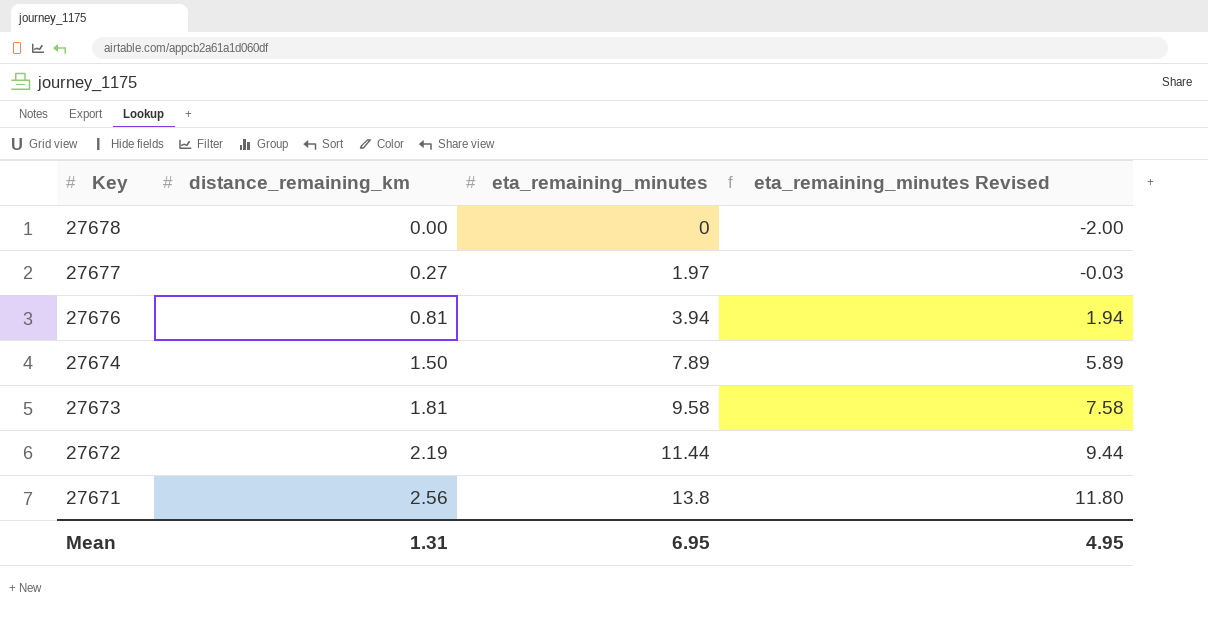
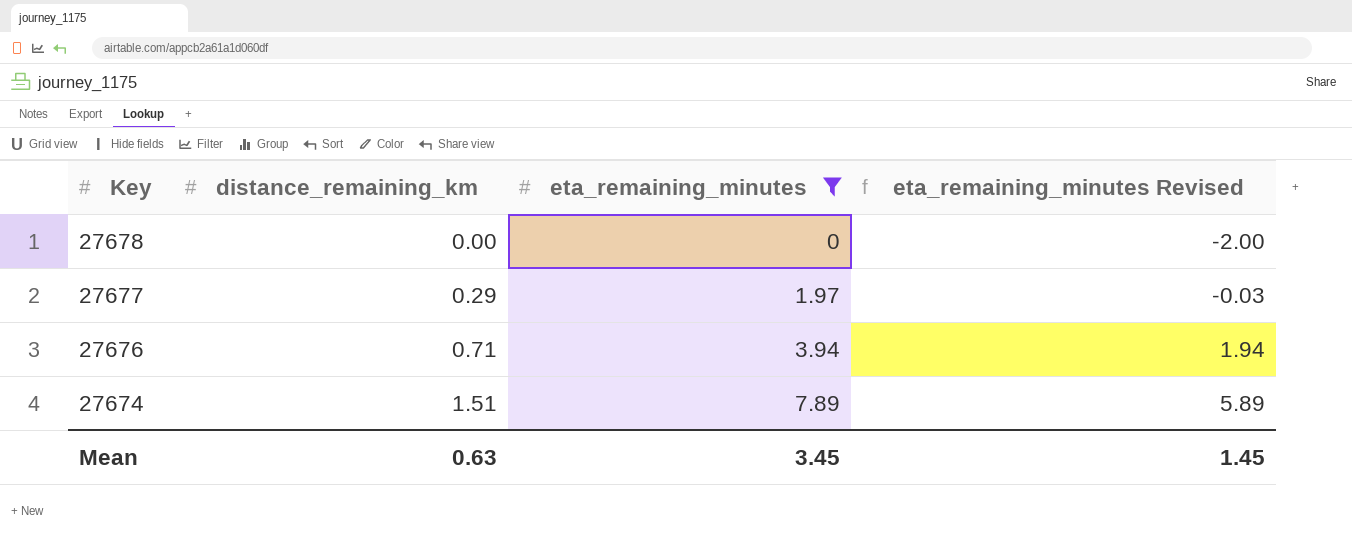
filter: none -> eta_remaining_minutes <= 7.89
27677 | distance_remaining_km: 0.27 -> 0.29
27676 | distance_remaining_km: 0.81 -> 0.71
27674 | distance_remaining_km: 1.50 -> 1.51
Mean | distance_remaining_km: 1.31 -> 0.63
Mean | eta_remaining_minutes: 6.95 -> 3.45
Mean | eta_remaining_minutes Revised: 4.95 -> 1.45

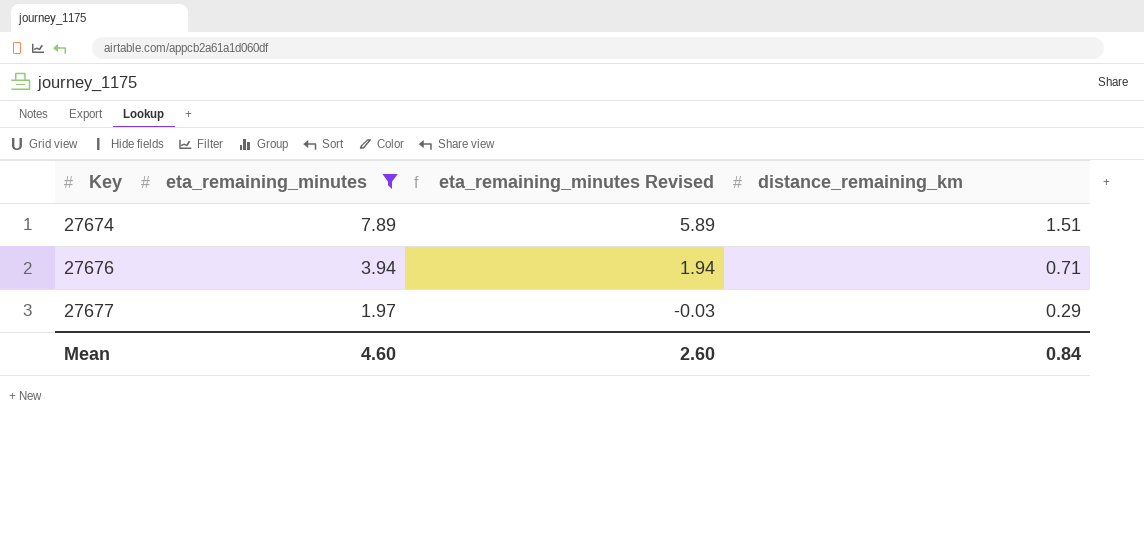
row order: Key descending -> Key ascending
column distance_remaining_km | position: 2 -> 4
row 27678: 0.00 | 0 | -2.00 -> none
Mean | eta_remaining_minutes: 3.45 -> 4.60
Mean | eta_remaining_minutes Revised: 1.45 -> 2.60
Mean | distance_remaining_km: 0.63 -> 0.84

